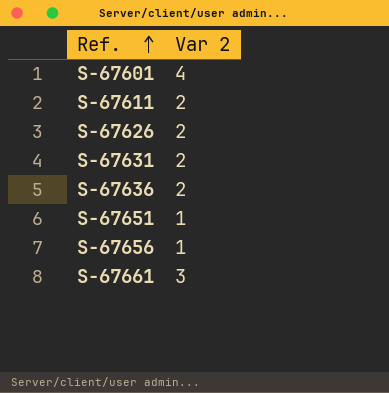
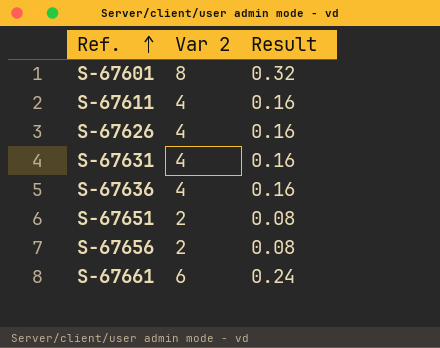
column Result | formula: none -> [Var 2] * 0.04
S-67601 | Var 2: 4 -> 8
S-67611 | Var 2: 2 -> 4
S-67626 | Var 2: 2 -> 4
S-67631 | Var 2: 2 -> 4
S-67636 | Var 2: 2 -> 4
S-67651 | Var 2: 1 -> 2
S-67656 | Var 2: 1 -> 2
S-67661 | Var 2: 3 -> 6

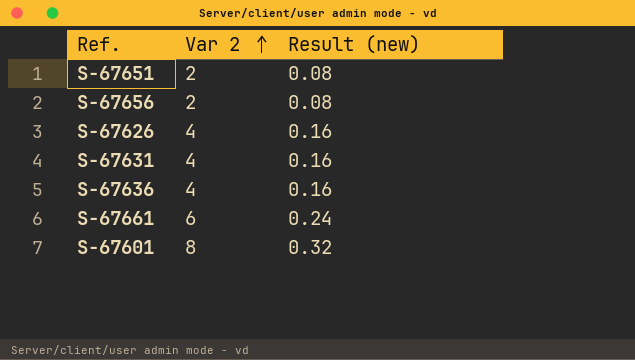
row order: Ref. ascending -> Var 2 ascending
column name: Result -> Result (new)
row S-67611: 4 | 0.16 -> none

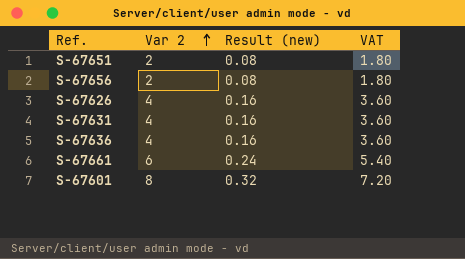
column VAT | formula: none -> [Var 2] * 0.9

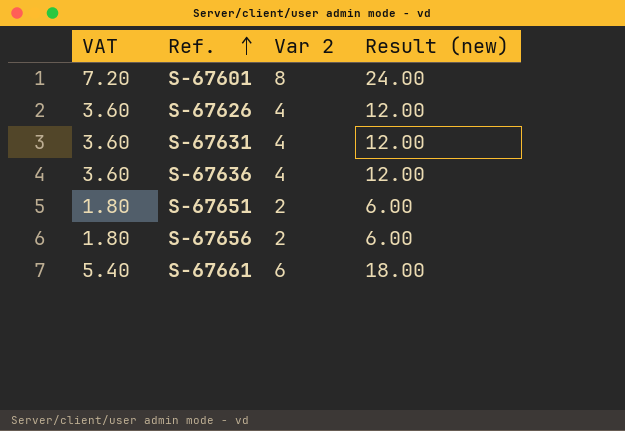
row order: Var 2 ascending -> Ref. ascending
column VAT | position: 4 -> 1
column Result (new) | formula: [Var 2] * 0.04 -> [Var 2] * 3

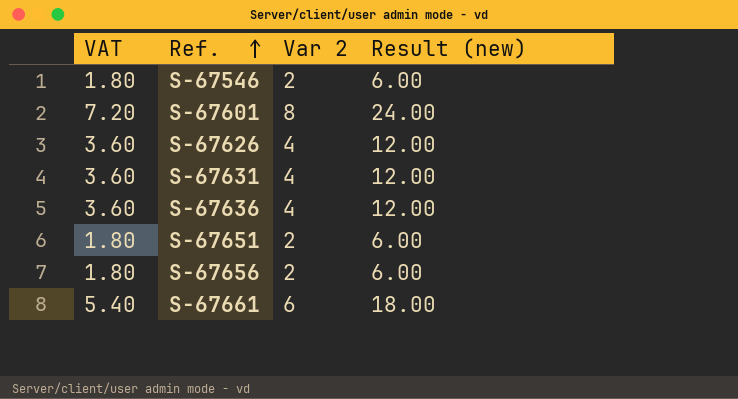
row S-67546: none -> 1.80 | 2 | 6.00

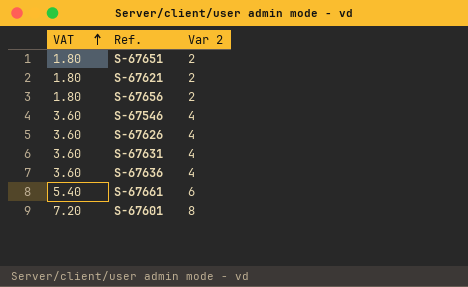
row order: Ref. ascending -> VAT ascending
column Result (new) | formula: [Var 2] * 3 -> none
row S-67621: none -> 1.80 | 2
S-67546 | VAT: 1.80 -> 3.60
S-67546 | Var 2: 2 -> 4

